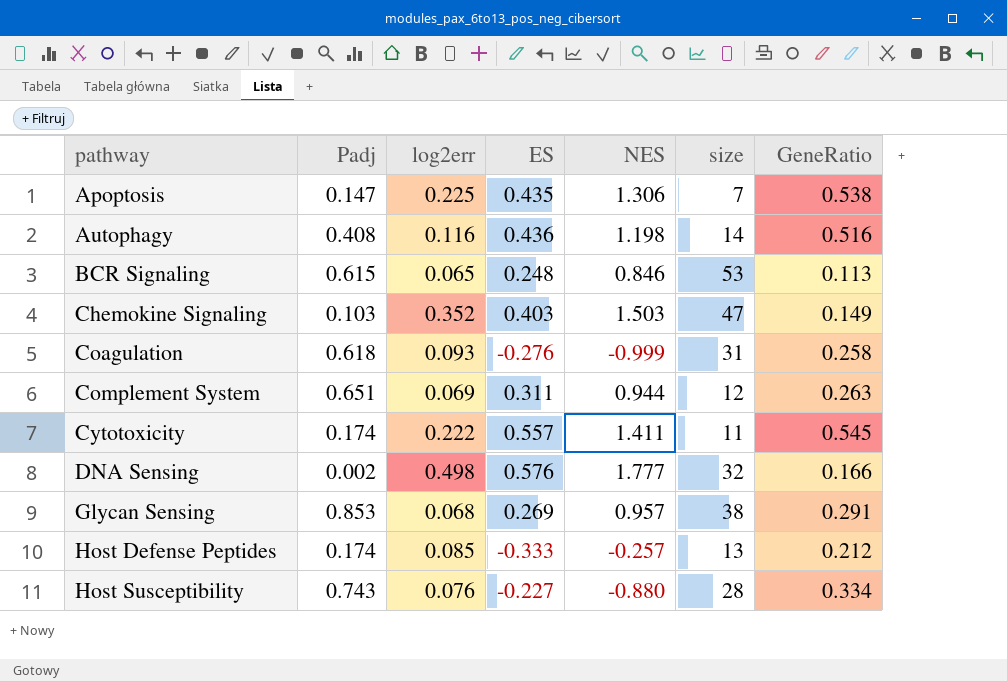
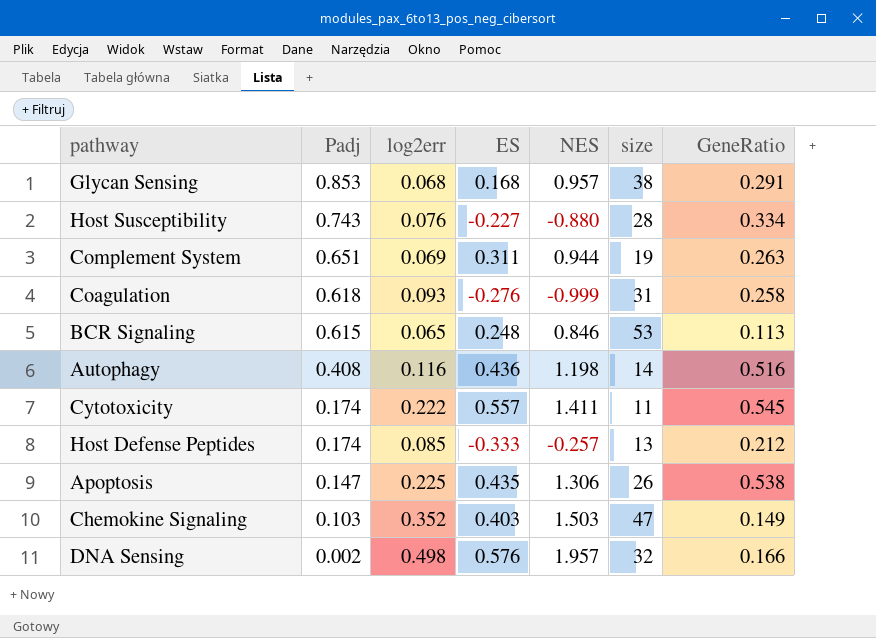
row order: pathway ascending -> Padj descending
Glycan Sensing | ES: 0.269 -> 0.168
Complement System | size: 12 -> 19
Apoptosis | size: 7 -> 26
DNA Sensing | NES: 1.777 -> 1.957

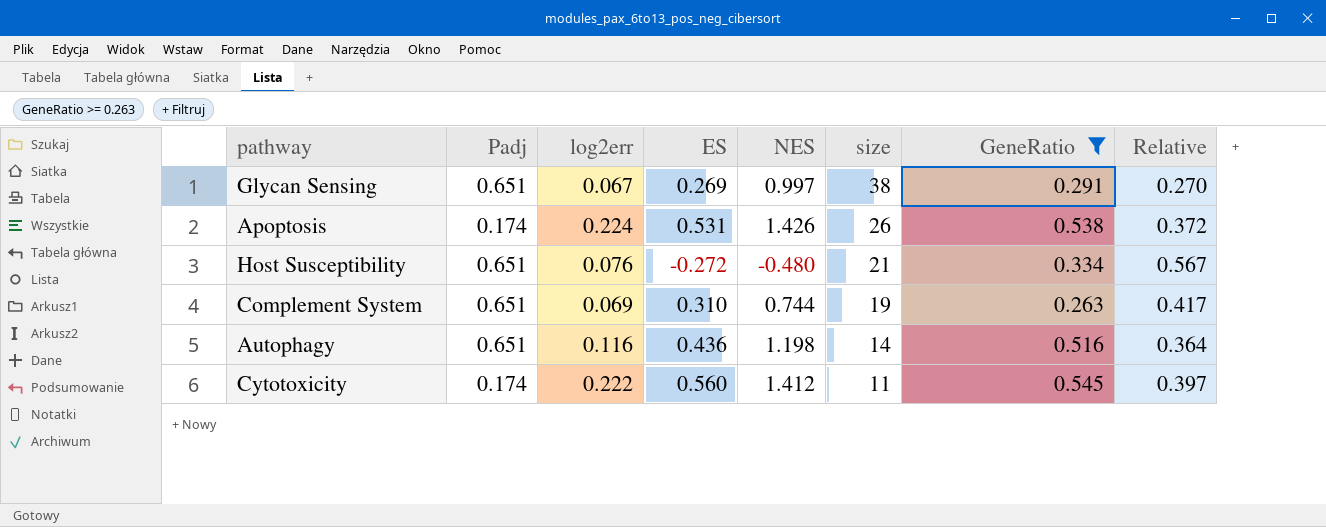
filter: none -> GeneRatio >= 0.263
row order: Padj descending -> size descending
column Relative | formula: none -> [ES] / [NES]
Glycan Sensing | Padj: 0.853 -> 0.651
Glycan Sensing | log2err: 0.068 -> 0.067
Glycan Sensing | ES: 0.168 -> 0.269
Glycan Sensing | NES: 0.957 -> 0.997
Apoptosis | Padj: 0.147 -> 0.174
Apoptosis | log2err: 0.225 -> 0.224
Apoptosis | ES: 0.435 -> 0.531
Apoptosis | NES: 1.306 -> 1.426
Host Susceptibility | Padj: 0.743 -> 0.651
Host Susceptibility | ES: -0.227 -> -0.272
Host Susceptibility | NES: -0.880 -> -0.480
Host Susceptibility | size: 28 -> 21
Complement System | ES: 0.311 -> 0.310
Complement System | NES: 0.944 -> 0.744
Autophagy | Padj: 0.408 -> 0.651
Cytotoxicity | ES: 0.557 -> 0.560
Cytotoxicity | NES: 1.411 -> 1.412

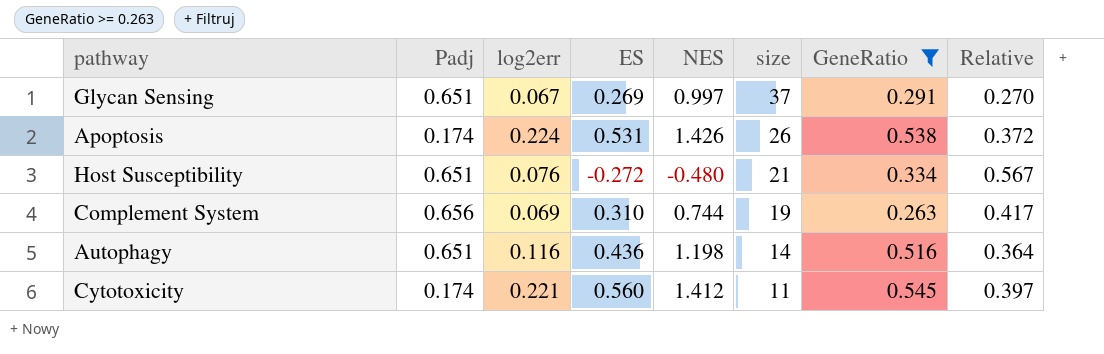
Glycan Sensing | size: 38 -> 37
Complement System | Padj: 0.651 -> 0.656
Cytotoxicity | log2err: 0.222 -> 0.221

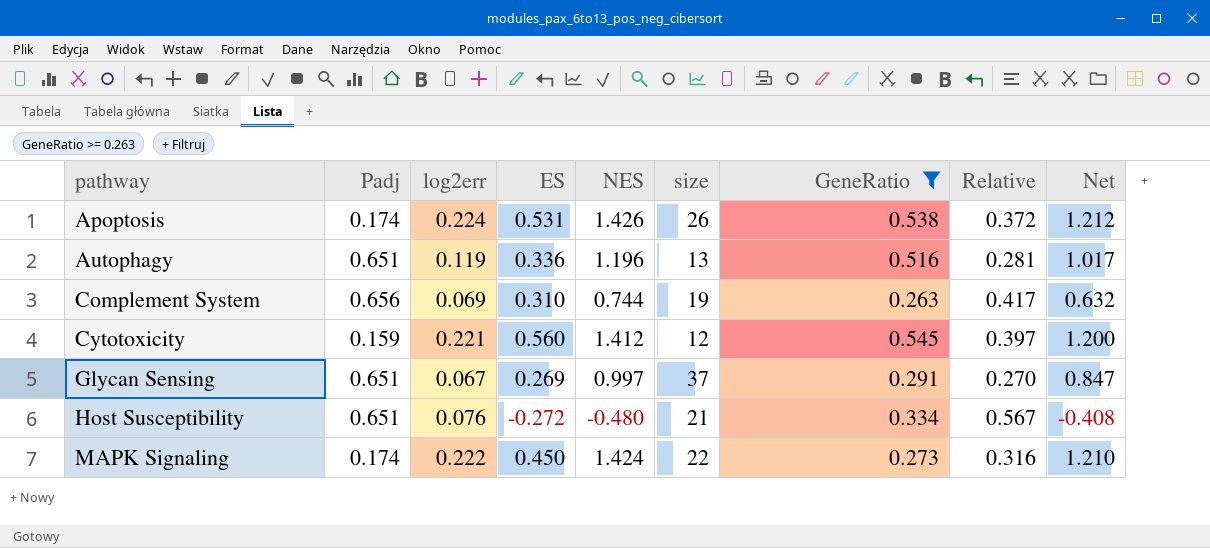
row order: size descending -> pathway ascending
column Net | formula: none -> [NES] * 0.85
Autophagy | log2err: 0.116 -> 0.119
Autophagy | ES: 0.436 -> 0.336
Autophagy | NES: 1.198 -> 1.196
Autophagy | size: 14 -> 13
Autophagy | Relative: 0.364 -> 0.281
Cytotoxicity | Padj: 0.174 -> 0.159
Cytotoxicity | size: 11 -> 12
row MAPK Signaling: none -> 0.174 | 0.222 | 0.450 | 1.424 | 22 | 0.273 | 0.316 | 1.210

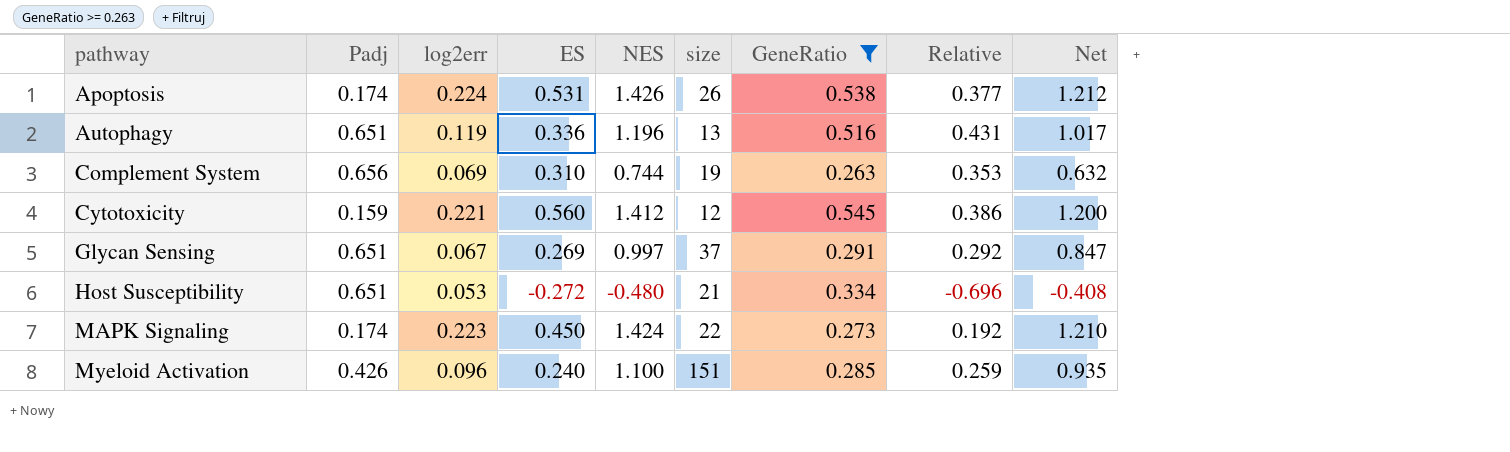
column Relative | formula: [ES] / [NES] -> [GeneRatio] / [NES]
Host Susceptibility | log2err: 0.076 -> 0.053
MAPK Signaling | log2err: 0.222 -> 0.223
row Myeloid Activation: none -> 0.426 | 0.096 | 0.240 | 1.100 | 151 | 0.285 | 0.259 | 0.935

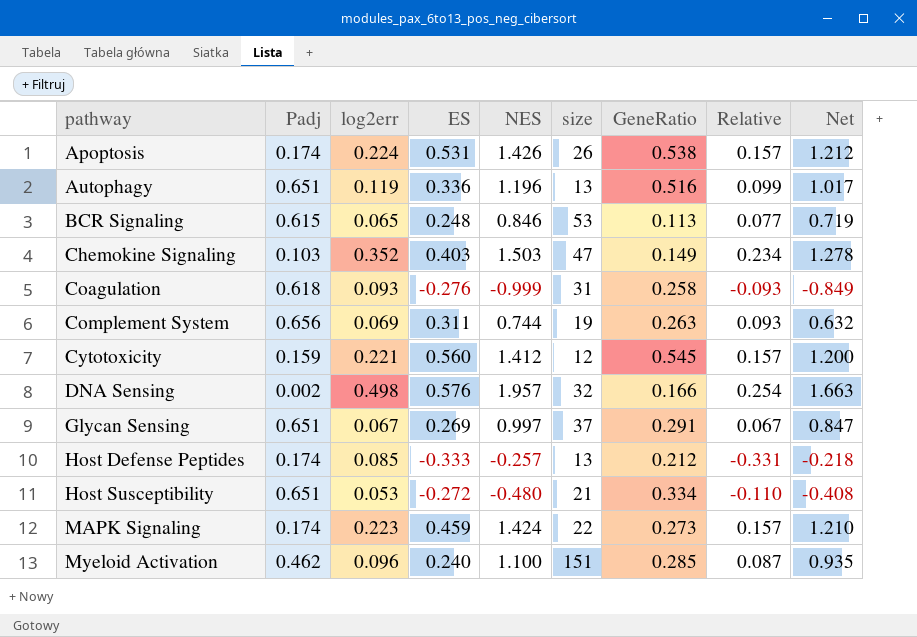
filter: GeneRatio >= 0.263 -> none
column Relative | formula: [GeneRatio] / [NES] -> [log2err] / [NES]
Complement System | ES: 0.310 -> 0.311
MAPK Signaling | ES: 0.450 -> 0.459
Myeloid Activation | Padj: 0.426 -> 0.462

